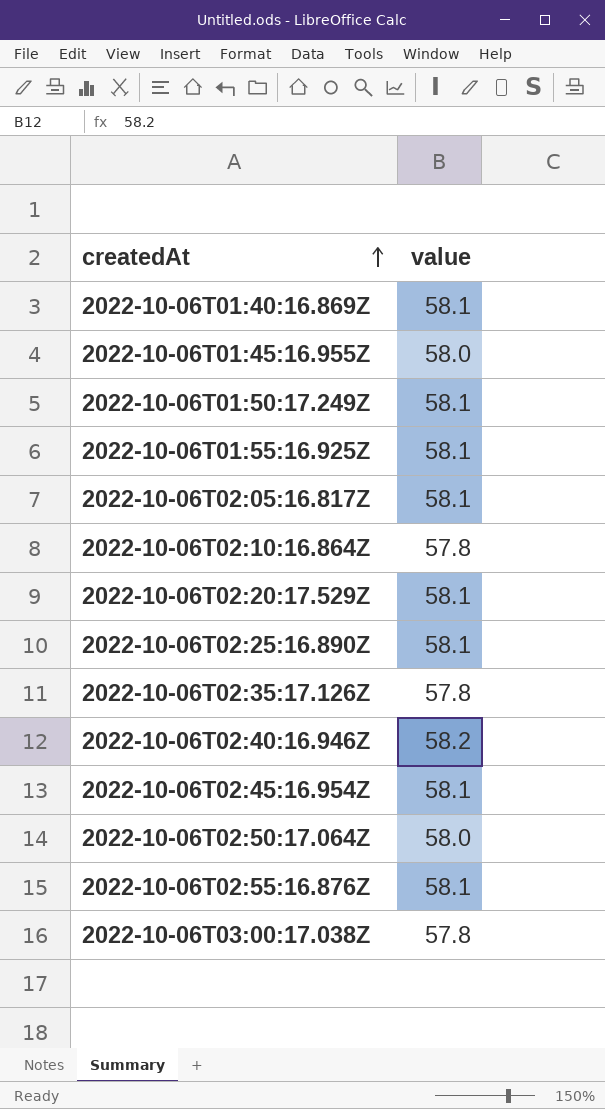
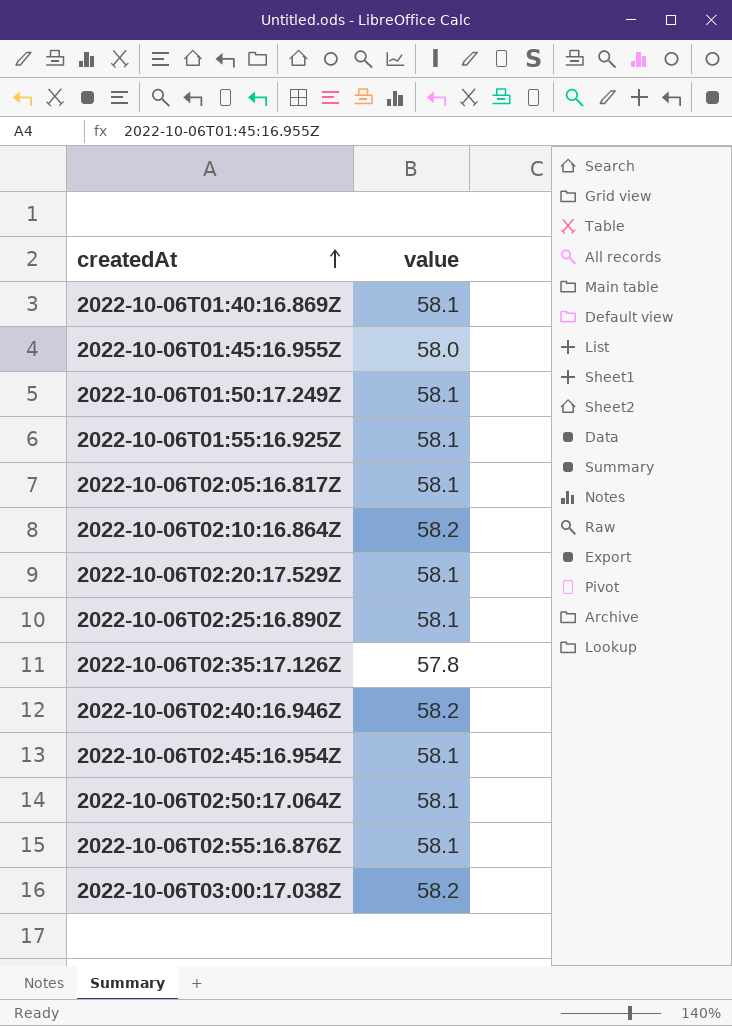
2022-10-06T02:10:16.864Z | value: 57.8 -> 58.2
2022-10-06T02:50:17.064Z | value: 58.0 -> 58.1
2022-10-06T03:00:17.038Z | value: 57.8 -> 58.2

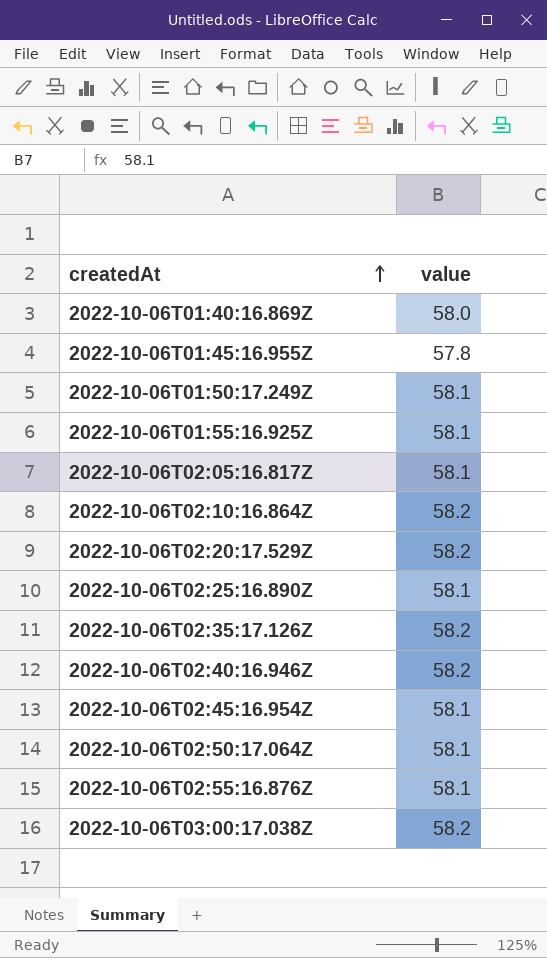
2022-10-06T01:40:16.869Z | value: 58.1 -> 58.0
2022-10-06T01:45:16.955Z | value: 58.0 -> 57.8
2022-10-06T02:20:17.529Z | value: 58.1 -> 58.2
2022-10-06T02:35:17.126Z | value: 57.8 -> 58.2

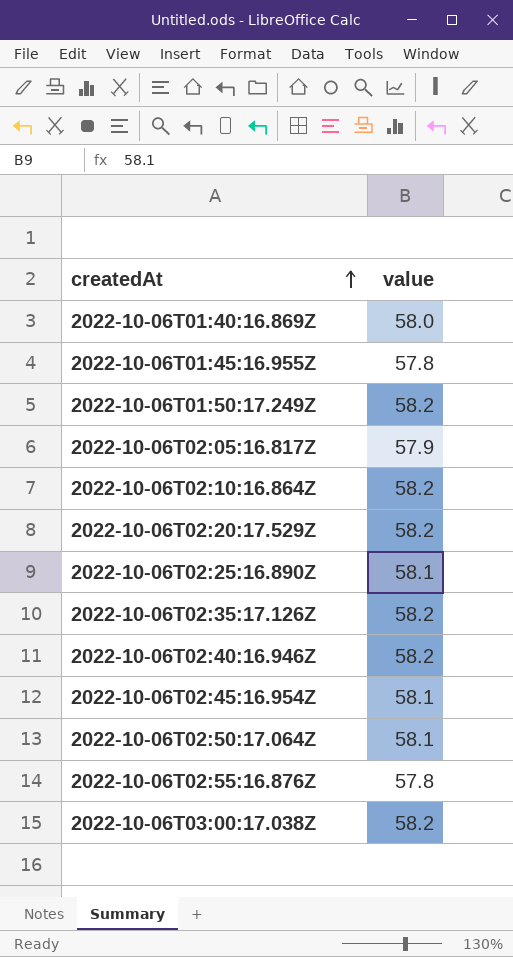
row 2022-10-06T01:55:16.925Z: 58.1 -> none
2022-10-06T01:50:17.249Z | value: 58.1 -> 58.2
2022-10-06T02:05:16.817Z | value: 58.1 -> 57.9
2022-10-06T02:55:16.876Z | value: 58.1 -> 57.8

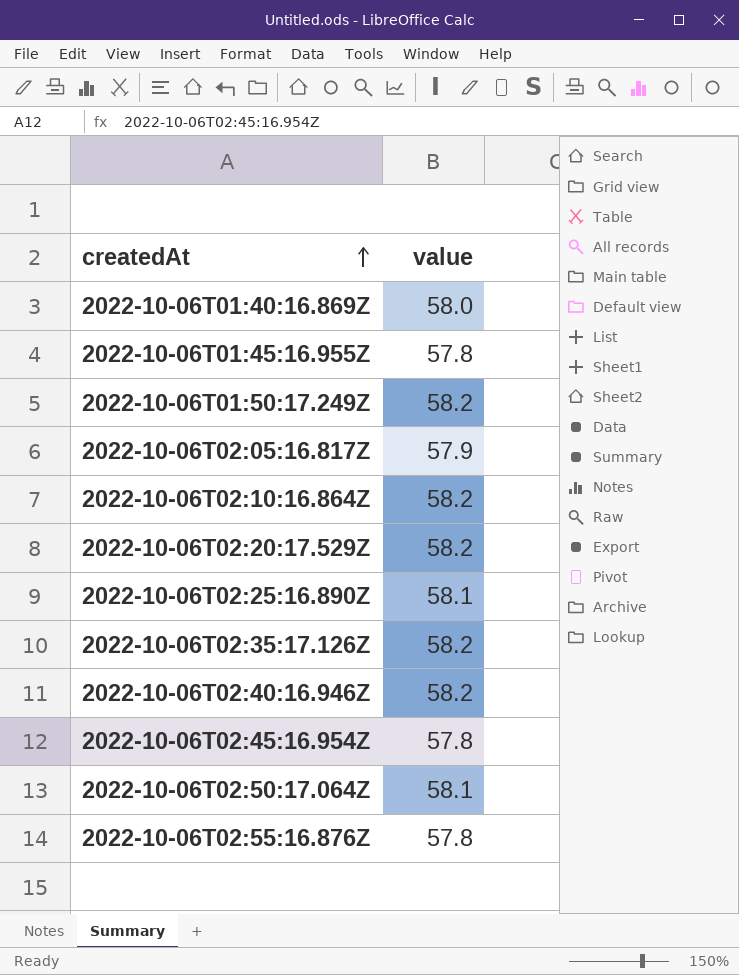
row 2022-10-06T03:00:17.038Z: 58.2 -> none
2022-10-06T02:45:16.954Z | value: 58.1 -> 57.8

